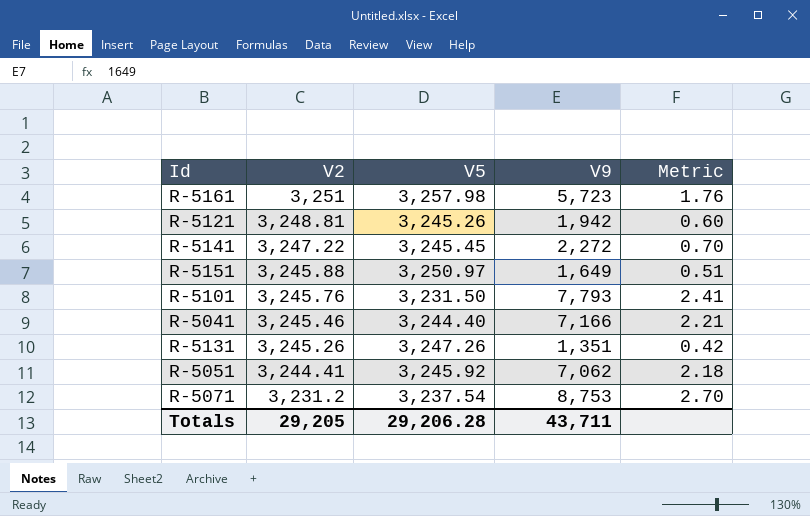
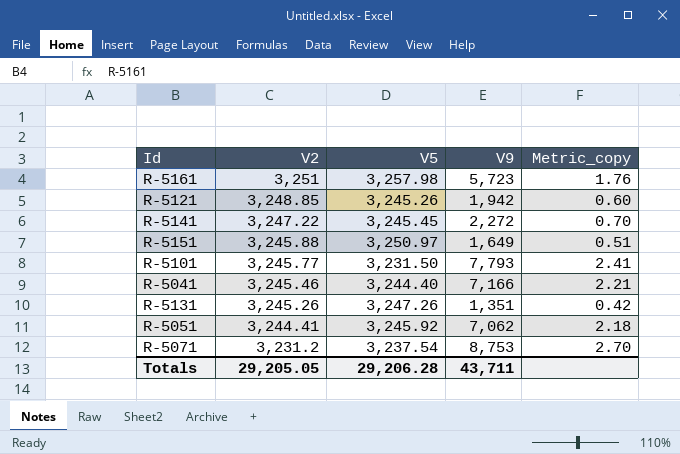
column name: Metric -> Metric_copy
R-5121 | V2: 3,248.81 -> 3,248.85
R-5101 | V2: 3,245.76 -> 3,245.77
Totals | V2: 29,205 -> 29,205.05

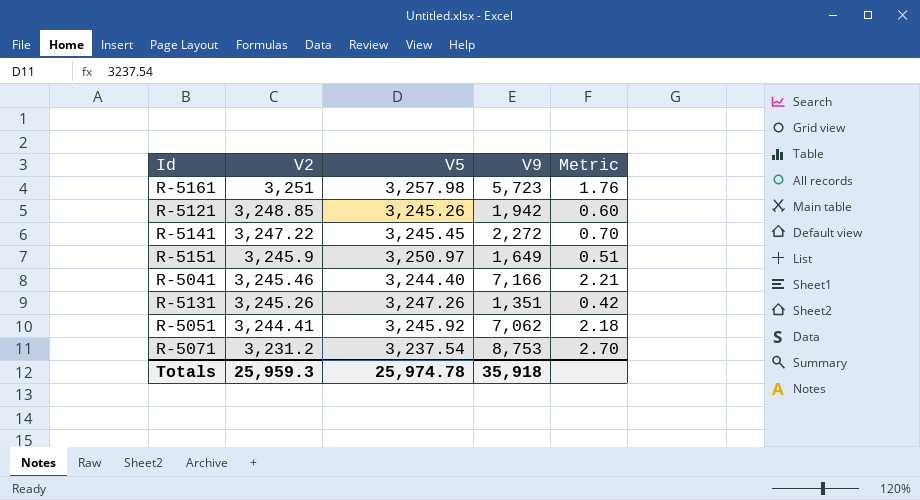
column name: Metric_copy -> Metric
row R-5101: 3,245.77 | 3,231.50 | 7,793 | 2.41 -> none
R-5151 | V2: 3,245.88 -> 3,245.9
Totals | V2: 29,205.05 -> 25,959.3
Totals | V5: 29,206.28 -> 25,974.78
Totals | V9: 43,711 -> 35,918

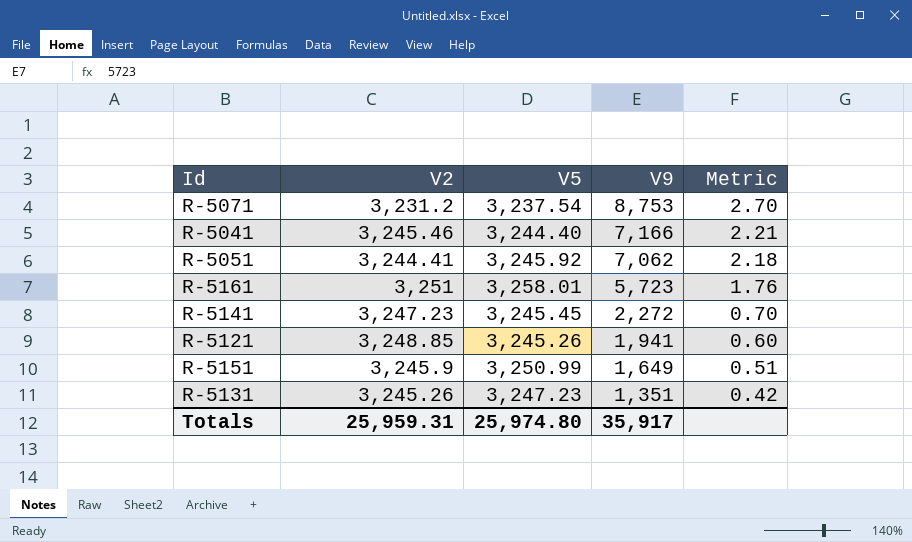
row order: V2 descending -> V9 descending
R-5161 | V5: 3,257.98 -> 3,258.01
R-5141 | V2: 3,247.22 -> 3,247.23
R-5121 | V9: 1,942 -> 1,941
R-5151 | V5: 3,250.97 -> 3,250.99
R-5131 | V5: 3,247.26 -> 3,247.23
Totals | V2: 25,959.3 -> 25,959.31
Totals | V5: 25,974.78 -> 25,974.80
Totals | V9: 35,918 -> 35,917

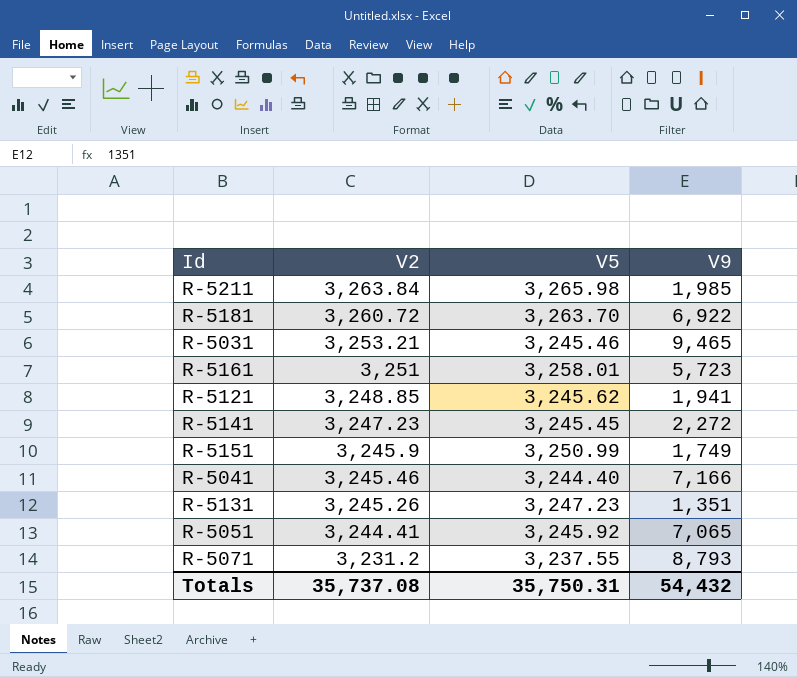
row order: V9 descending -> V2 descending
column Metric | formula: [V9] / [V5] -> none
row R-5211: none -> 3,263.84 | 3,265.98 | 1,985
row R-5181: none -> 3,260.72 | 3,263.70 | 6,922
row R-5031: none -> 3,253.21 | 3,245.46 | 9,465
R-5121 | V5: 3,245.26 -> 3,245.62
R-5151 | V9: 1,649 -> 1,749
R-5051 | V9: 7,062 -> 7,065
R-5071 | V5: 3,237.54 -> 3,237.55
R-5071 | V9: 8,753 -> 8,793
Totals | V2: 25,959.31 -> 35,737.08
Totals | V5: 25,974.80 -> 35,750.31
Totals | V9: 35,917 -> 54,432

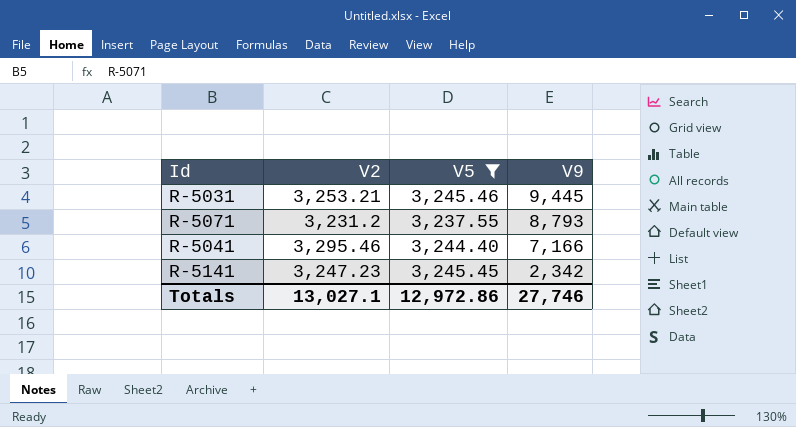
filter: none -> V5 <= 3,245.46
row order: V2 descending -> V9 descending
R-5031 | V9: 9,465 -> 9,445
R-5041 | V2: 3,245.46 -> 3,295.46
R-5141 | V9: 2,272 -> 2,342
Totals | V2: 35,737.08 -> 13,027.1
Totals | V5: 35,750.31 -> 12,972.86
Totals | V9: 54,432 -> 27,746

